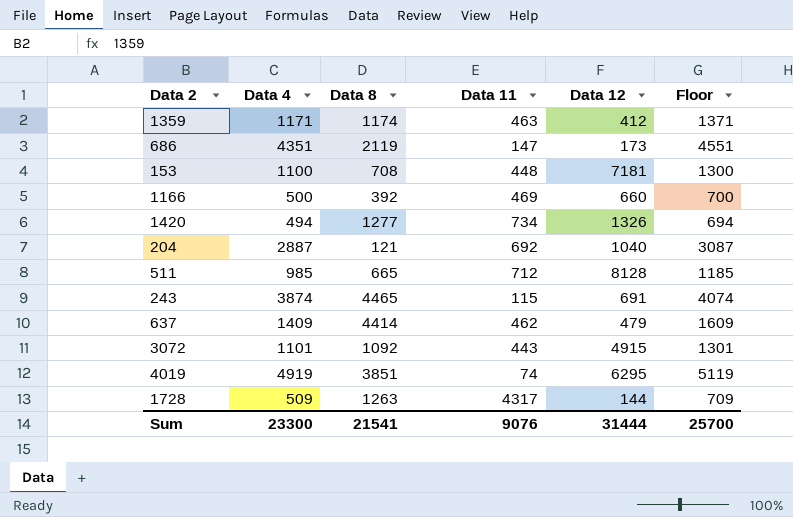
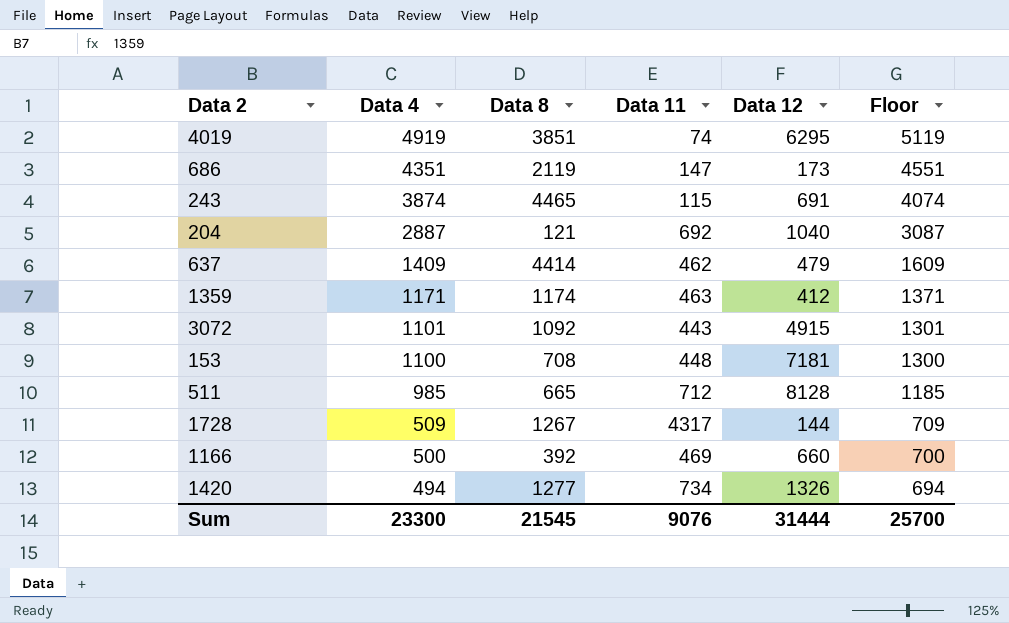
row order: none -> Data 4 descending
1728 | Data 8: 1263 -> 1267
Sum | Data 8: 21541 -> 21545

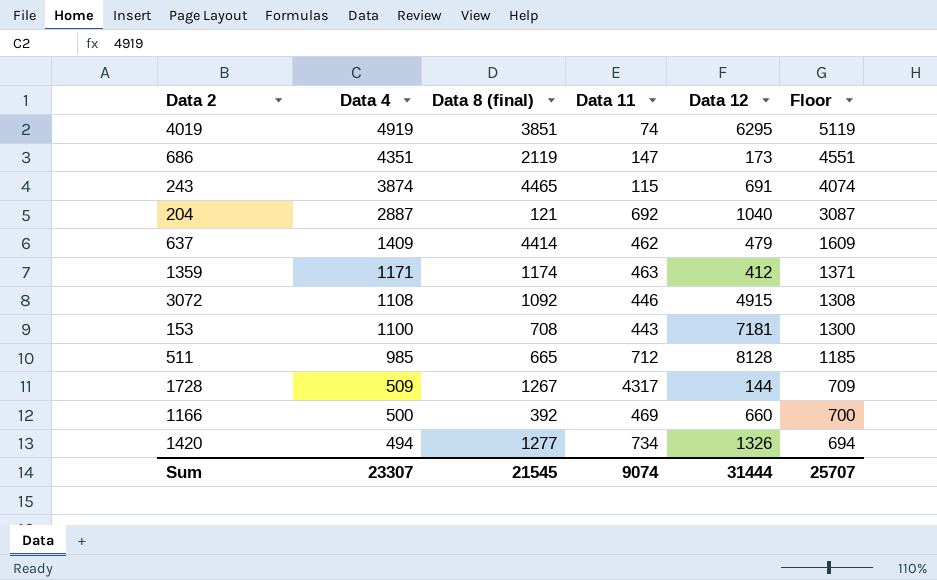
column name: Data 8 -> Data 8 (final)
3072 | Data 4: 1101 -> 1108
3072 | Data 11: 443 -> 446
3072 | Floor: 1301 -> 1308
153 | Data 11: 448 -> 443
Sum | Data 4: 23300 -> 23307
Sum | Data 11: 9076 -> 9074
Sum | Floor: 25700 -> 25707

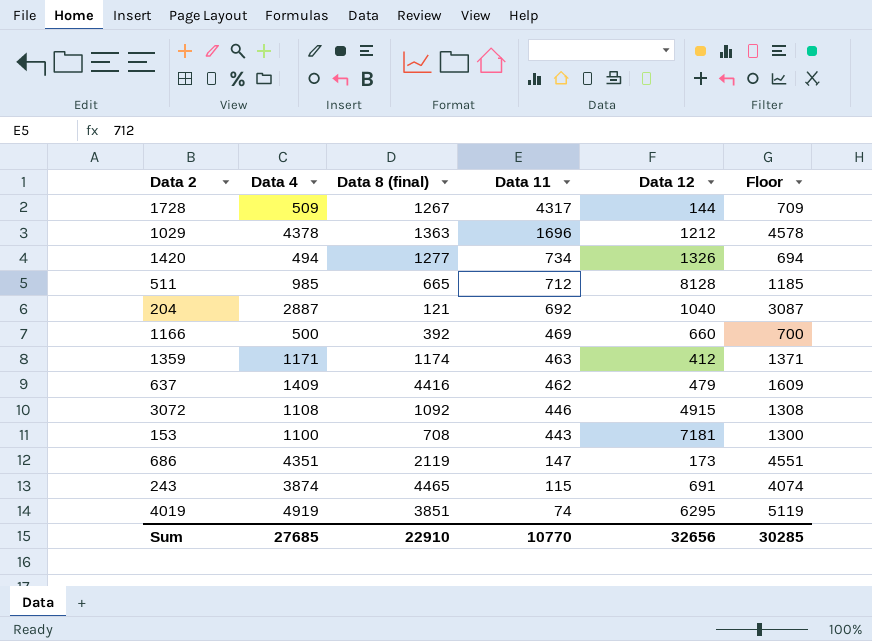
row order: Data 4 descending -> Data 11 descending
row 1029: none -> 4378 | 1363 | 1696 | 1212 | 4578
637 | Data 8 (final): 4414 -> 4416
Sum | Data 4: 23307 -> 27685
Sum | Data 8 (final): 21545 -> 22910
Sum | Data 11: 9074 -> 10770
Sum | Data 12: 31444 -> 32656
Sum | Floor: 25707 -> 30285

